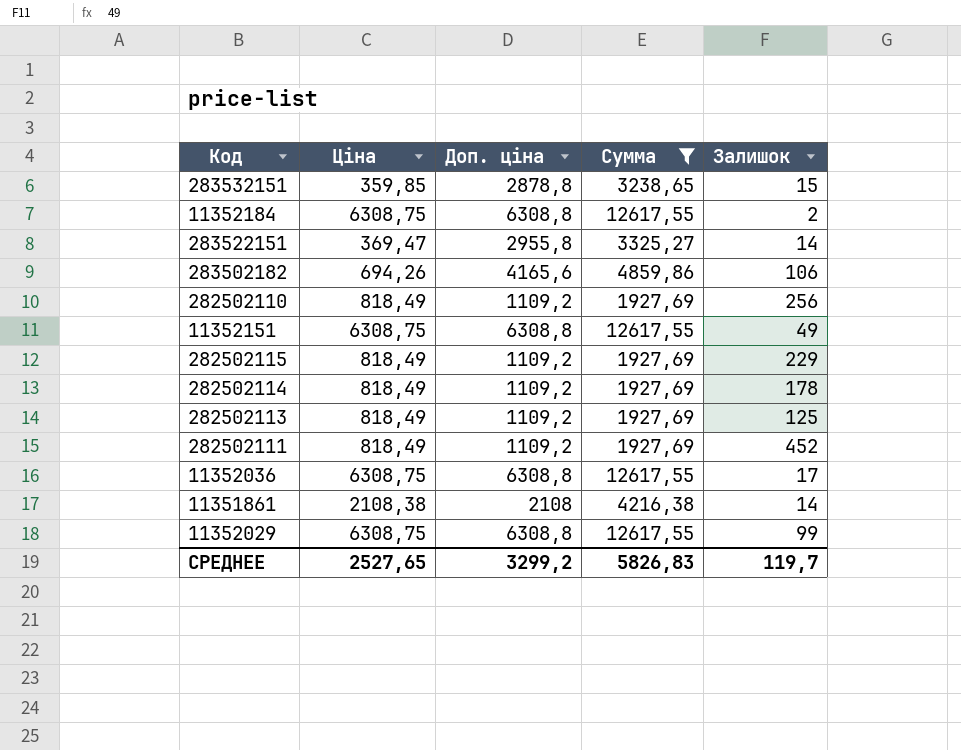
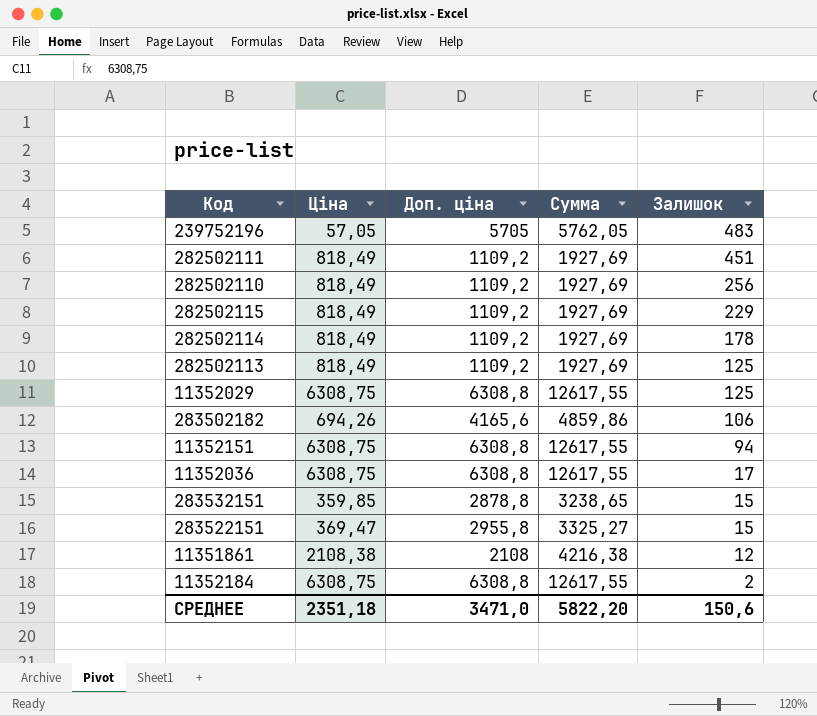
filter: Сумма != 5762,05 -> none
row order: none -> Залишок descending
282502111 | Залишок: 452 -> 451
11352029 | Залишок: 99 -> 125
11352151 | Залишок: 49 -> 94
283522151 | Залишок: 14 -> 15
11351861 | Залишок: 14 -> 12
СРЕДНЕЕ | Ціна: 2527,65 -> 2351,18
СРЕДНЕЕ | Доп. ціна: 3299,2 -> 3471,0
СРЕДНЕЕ | Сумма: 5826,83 -> 5822,20
СРЕДНЕЕ | Залишок: 119,7 -> 150,6

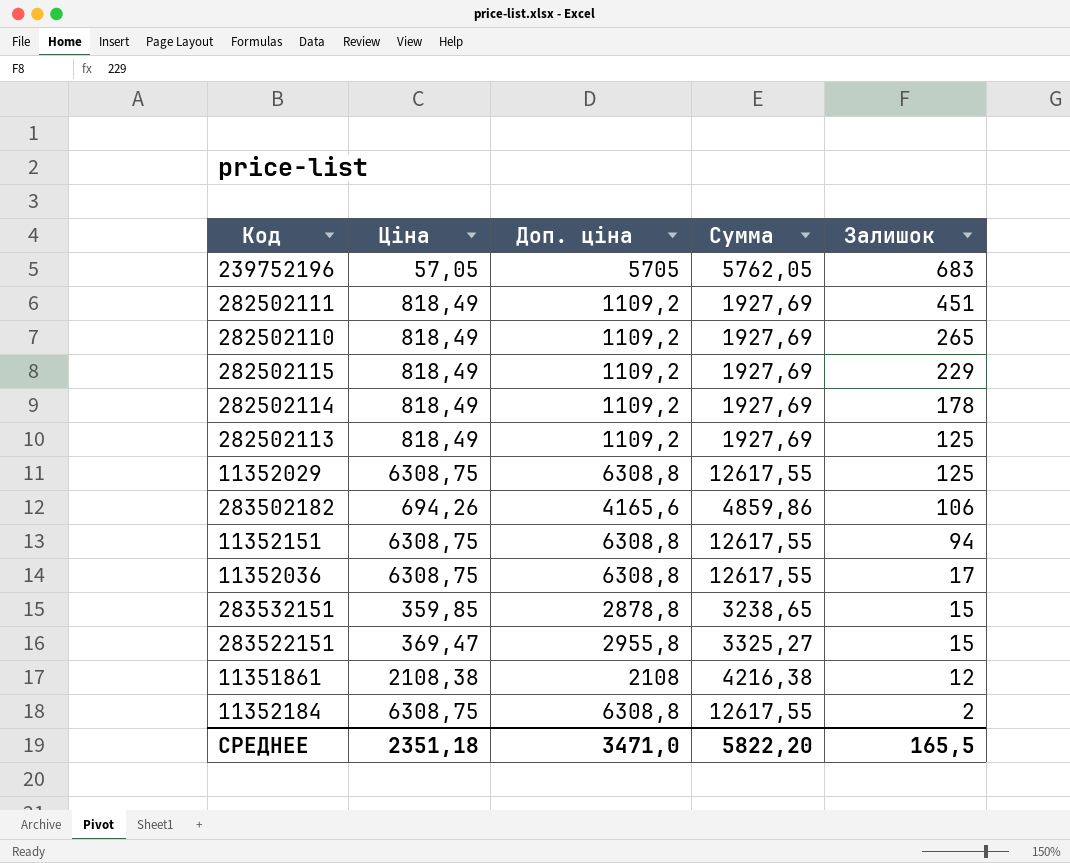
239752196 | Залишок: 483 -> 683
282502110 | Залишок: 256 -> 265
СРЕДНЕЕ | Залишок: 150,6 -> 165,5

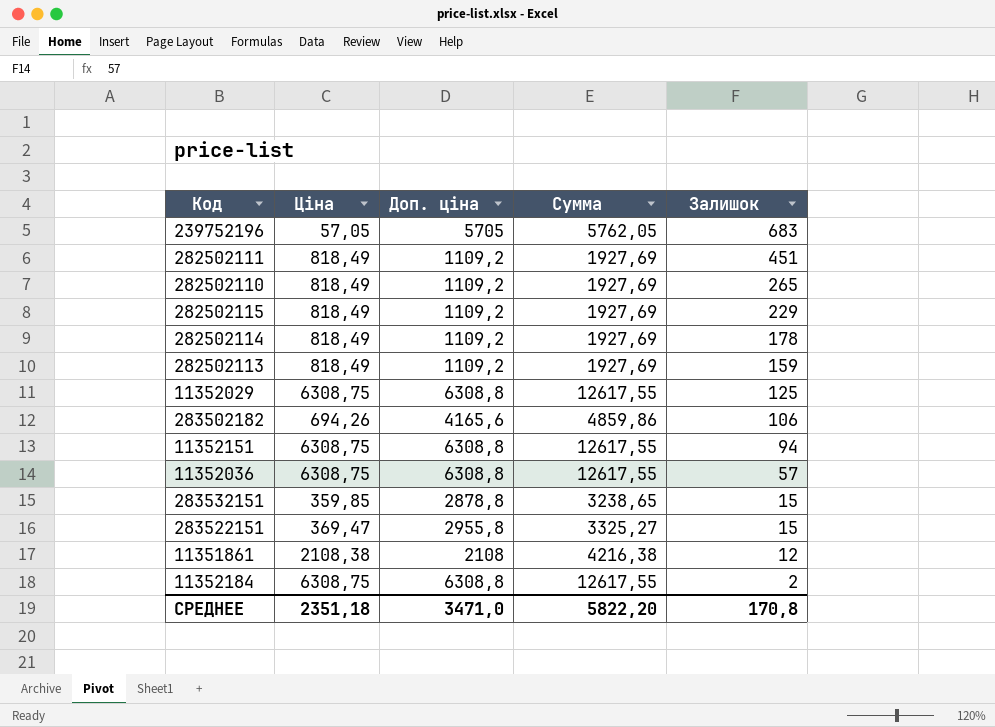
282502113 | Залишок: 125 -> 159
11352036 | Залишок: 17 -> 57
СРЕДНЕЕ | Залишок: 165,5 -> 170,8

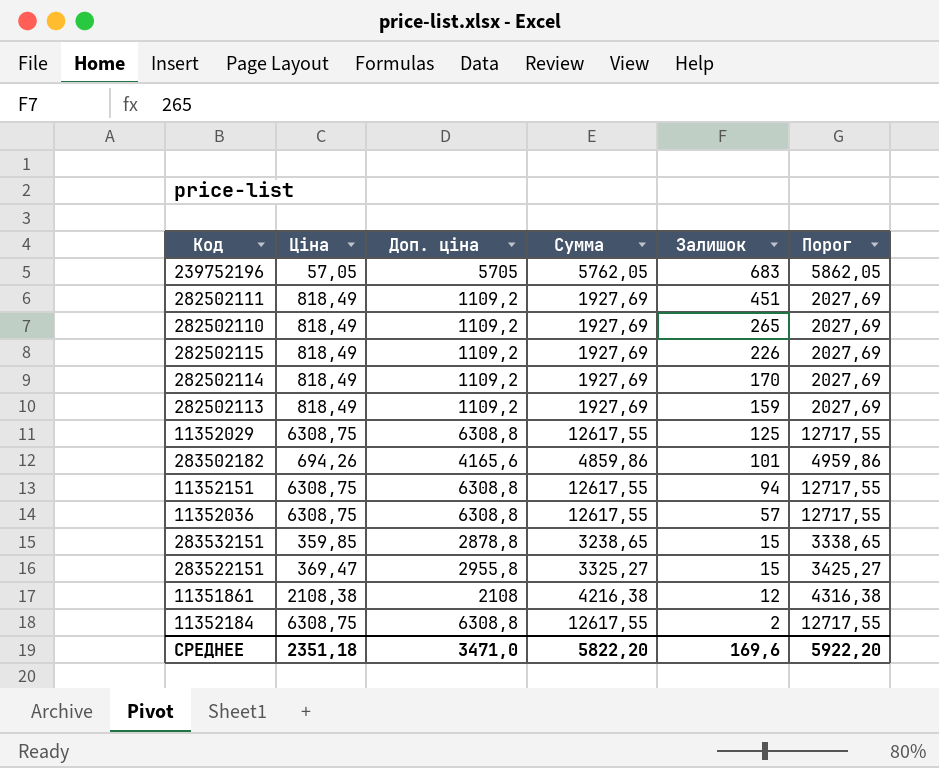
column Порог | formula: none -> [Сумма] + 100
282502115 | Залишок: 229 -> 226
282502114 | Залишок: 178 -> 170
283502182 | Залишок: 106 -> 101
СРЕДНЕЕ | Залишок: 170,8 -> 169,6

